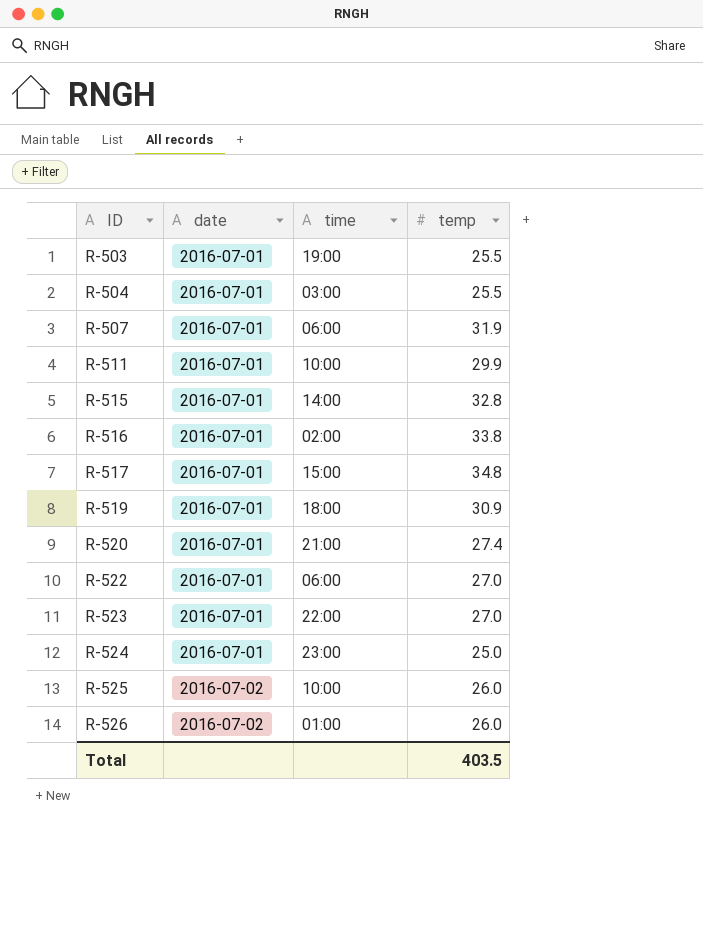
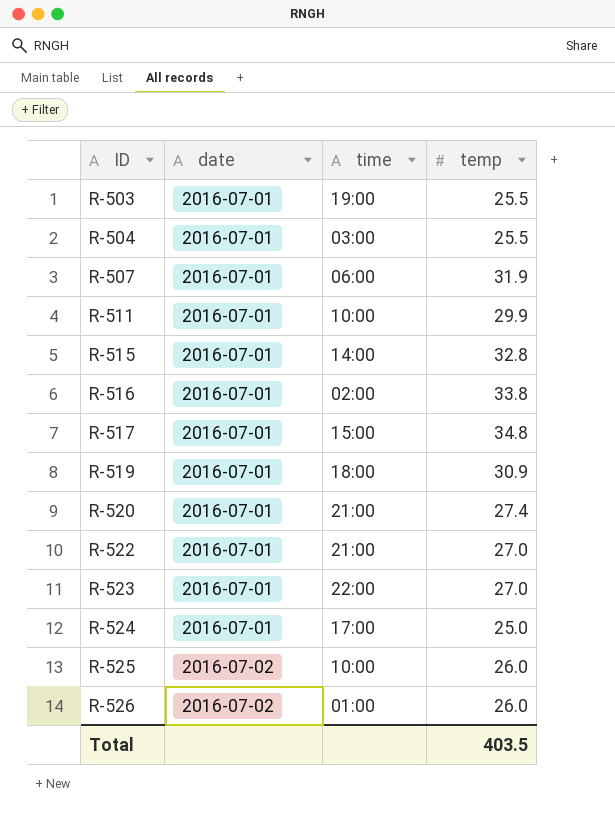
R-522 | time: 06:00 -> 21:00
R-524 | time: 23:00 -> 17:00

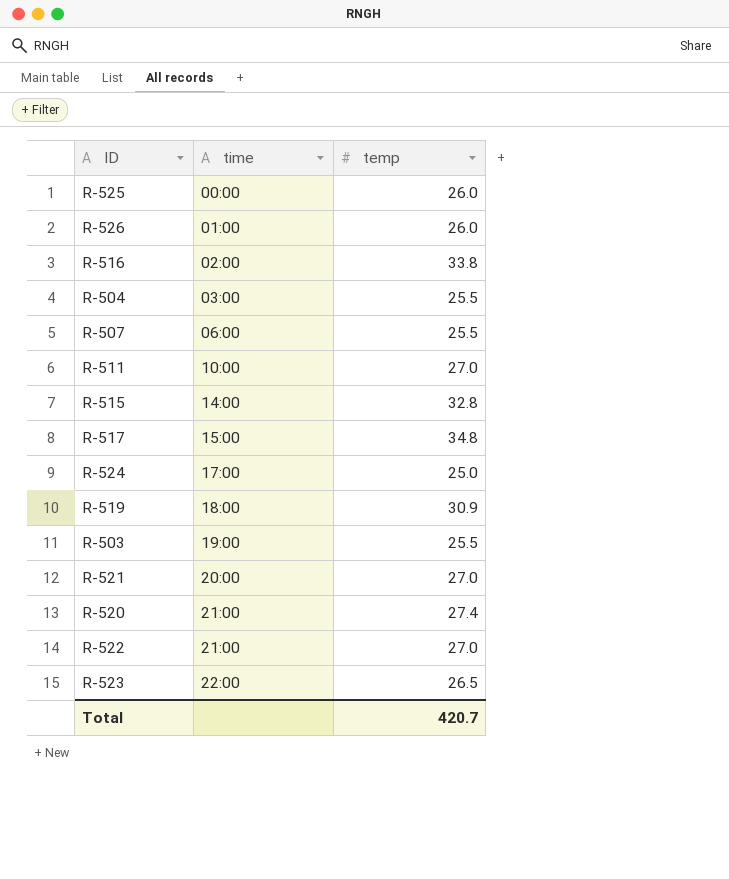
row order: ID ascending -> time ascending
column date | position: 2 -> none
R-525 | time: 10:00 -> 00:00
R-507 | temp: 31.9 -> 25.5
R-511 | temp: 29.9 -> 27.0
row R-521: none -> 20:00 | 27.0
R-523 | temp: 27.0 -> 26.5
Total | temp: 403.5 -> 420.7

